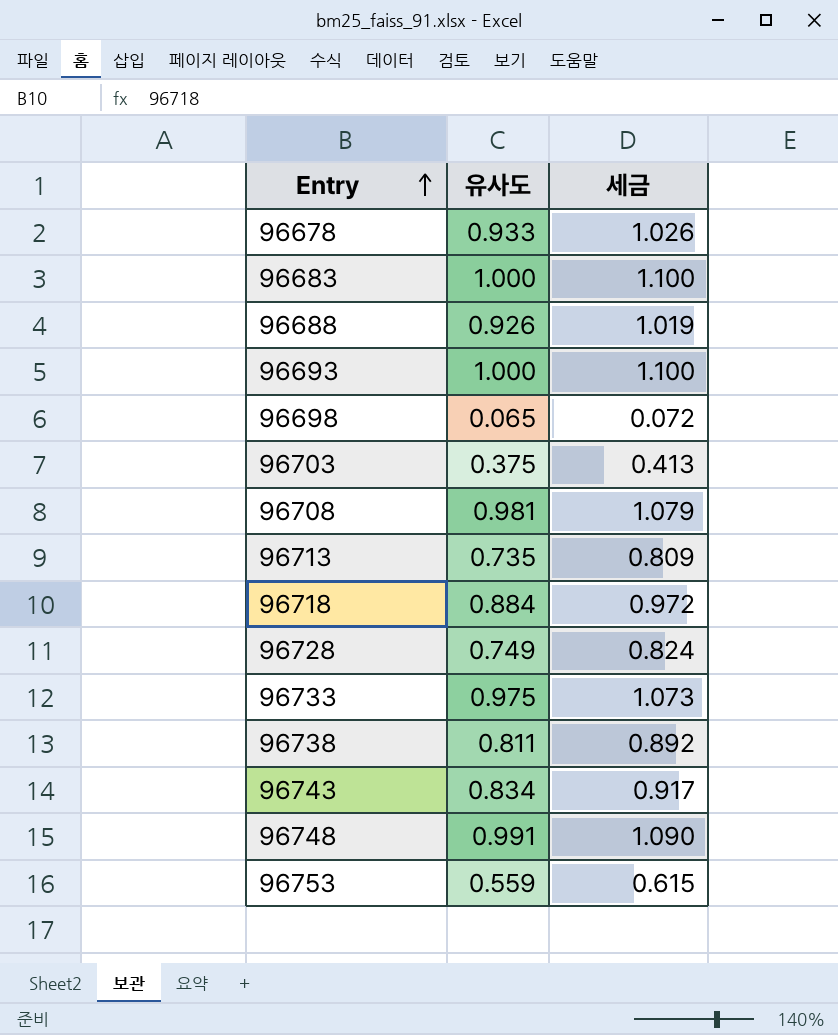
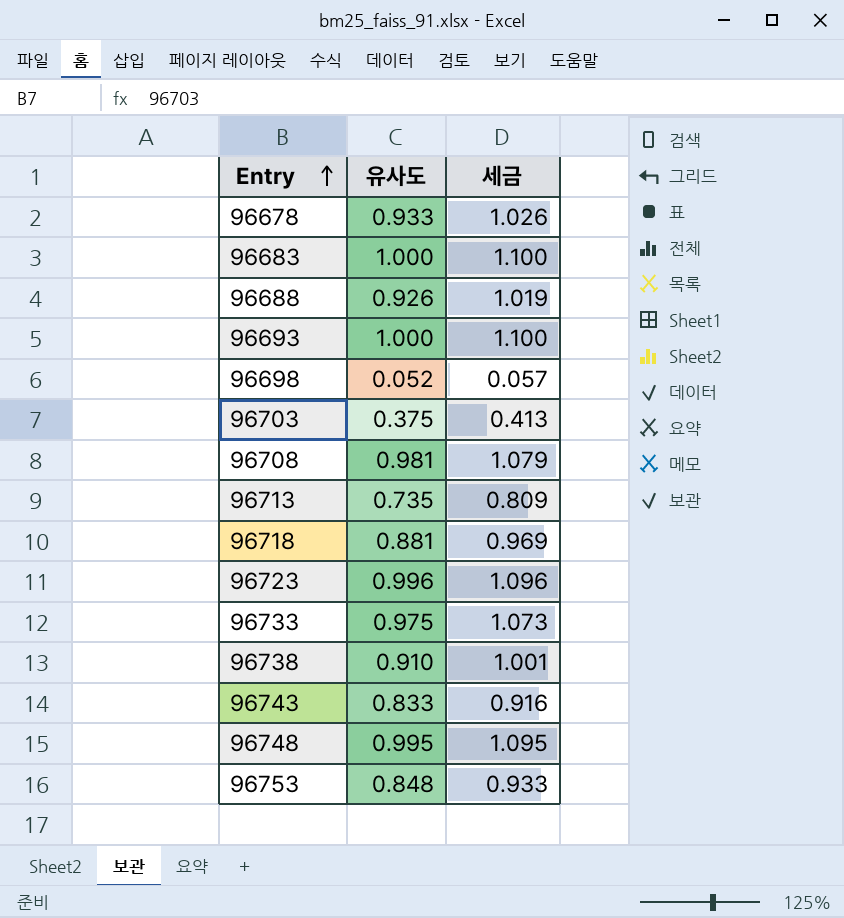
row 96728: 0.749 | 0.824 -> none
96698 | 유사도: 0.065 -> 0.052
96698 | 세금: 0.072 -> 0.057
96718 | 유사도: 0.884 -> 0.881
96718 | 세금: 0.972 -> 0.969
row 96723: none -> 0.996 | 1.096
96738 | 유사도: 0.811 -> 0.910
96738 | 세금: 0.892 -> 1.001
96743 | 유사도: 0.834 -> 0.833
96743 | 세금: 0.917 -> 0.916
96748 | 유사도: 0.991 -> 0.995
96748 | 세금: 1.090 -> 1.095
96753 | 유사도: 0.559 -> 0.848
96753 | 세금: 0.615 -> 0.933

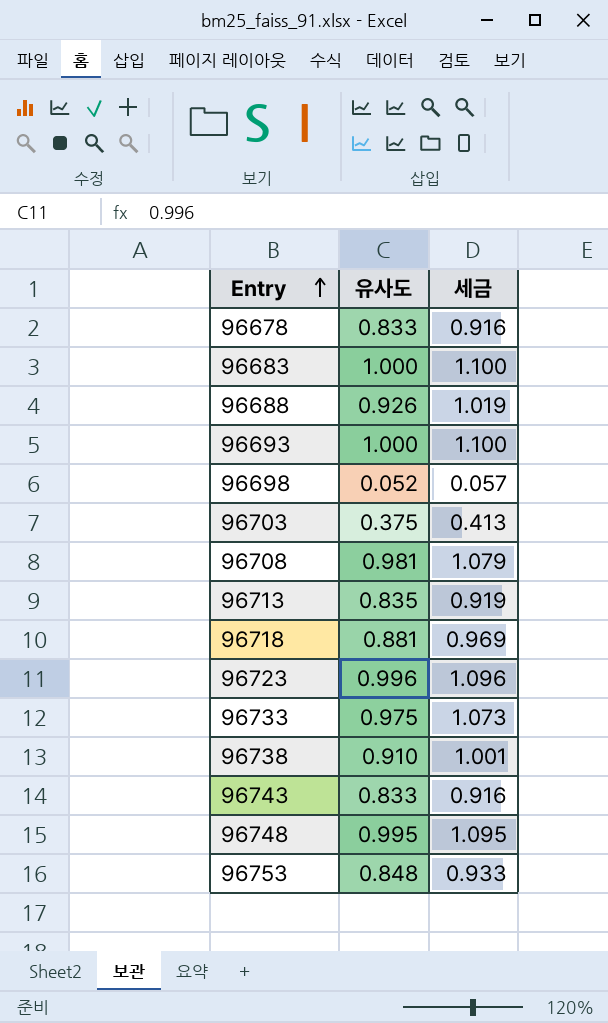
96678 | 유사도: 0.933 -> 0.833
96678 | 세금: 1.026 -> 0.916
96713 | 유사도: 0.735 -> 0.835
96713 | 세금: 0.809 -> 0.919

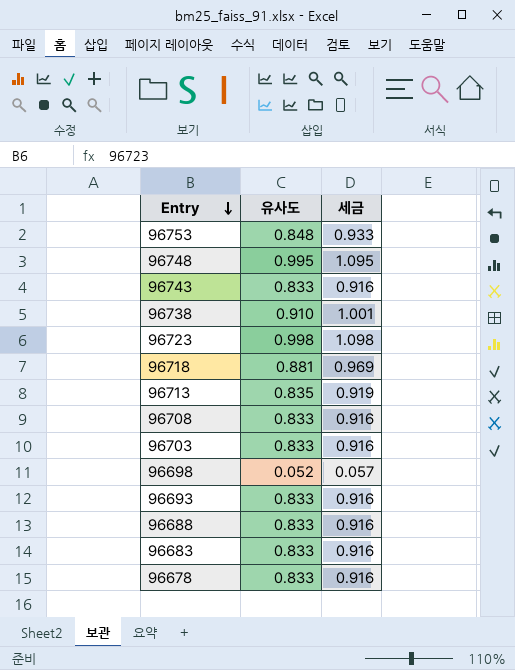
row order: Entry ascending -> Entry descending
row 96733: 0.975 | 1.073 -> none
96723 | 유사도: 0.996 -> 0.998
96723 | 세금: 1.096 -> 1.098
96708 | 유사도: 0.981 -> 0.833
96708 | 세금: 1.079 -> 0.916
96703 | 유사도: 0.375 -> 0.833
96703 | 세금: 0.413 -> 0.916
96693 | 유사도: 1.000 -> 0.833
96693 | 세금: 1.100 -> 0.916
96688 | 유사도: 0.926 -> 0.833
96688 | 세금: 1.019 -> 0.916
96683 | 유사도: 1.000 -> 0.833
96683 | 세금: 1.100 -> 0.916

